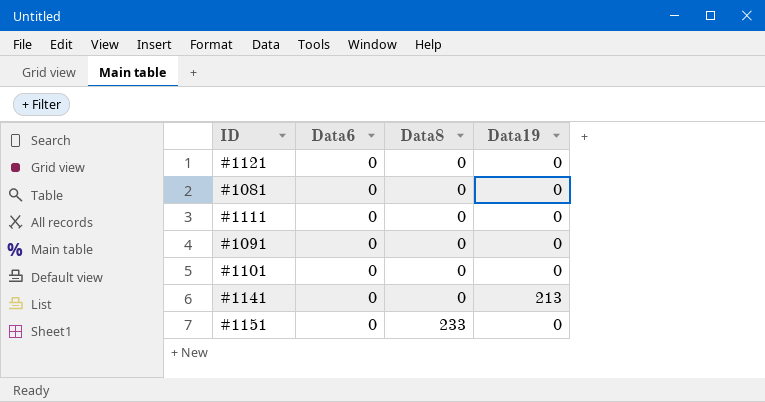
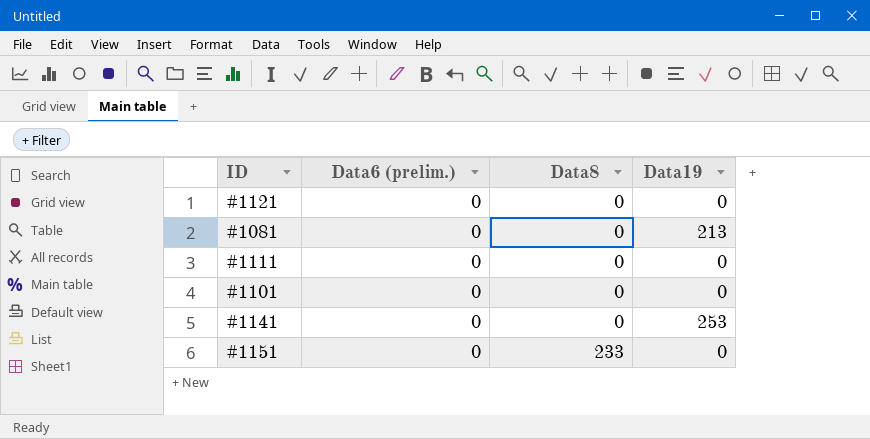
column name: Data6 -> Data6 (prelim.)
row #1091: 0 | 0 | 0 -> none
#1081 | Data19: 0 -> 213
#1141 | Data19: 213 -> 253

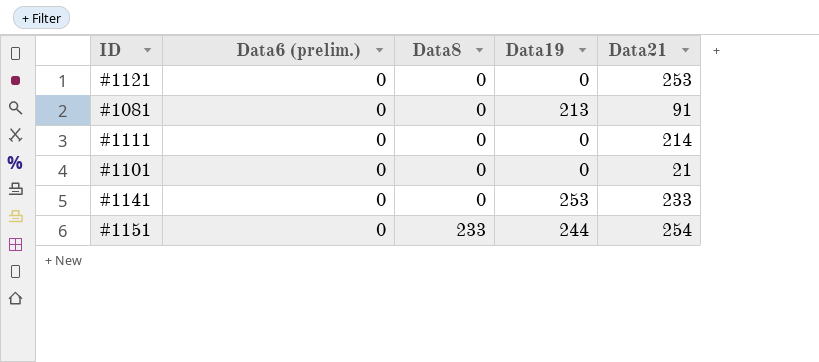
column Data21 | position: none -> 5
#1151 | Data19: 0 -> 244

